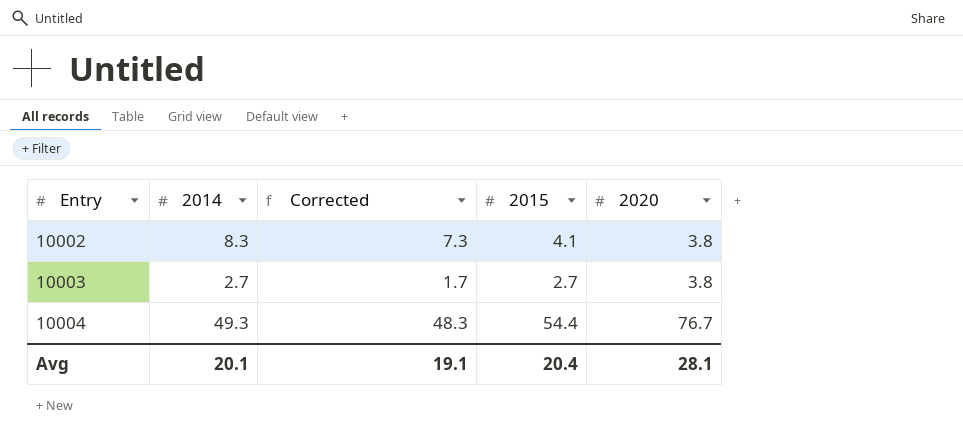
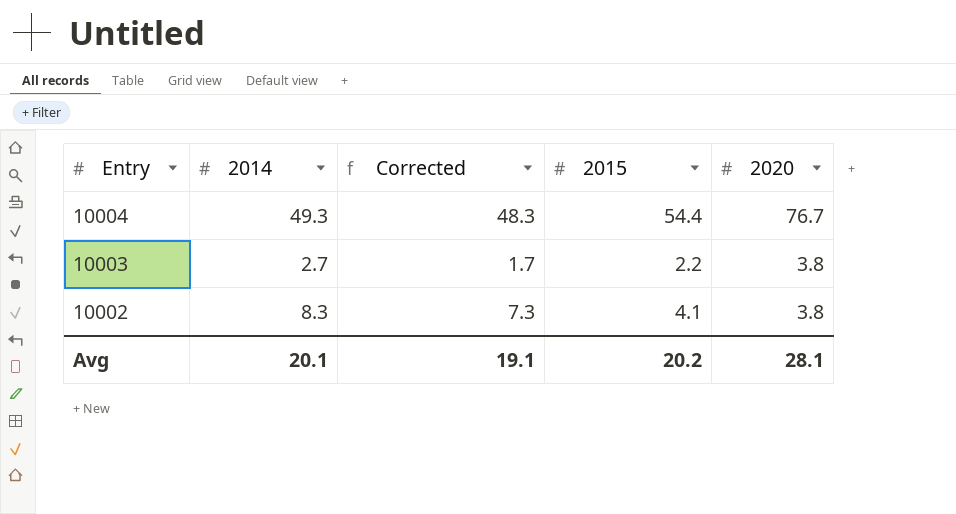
row order: Entry ascending -> Entry descending
10003 | 2015: 2.7 -> 2.2
Avg | 2015: 20.4 -> 20.2

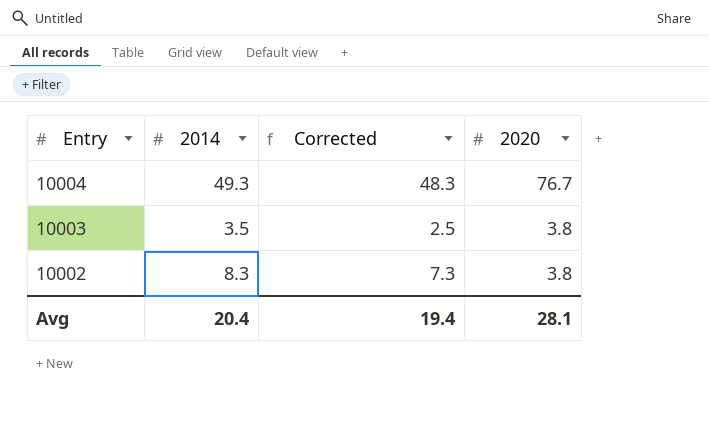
column 2015 | position: 4 -> none
10003 | 2014: 2.7 -> 3.5
10003 | Corrected: 1.7 -> 2.5
Avg | 2014: 20.1 -> 20.4
Avg | Corrected: 19.1 -> 19.4

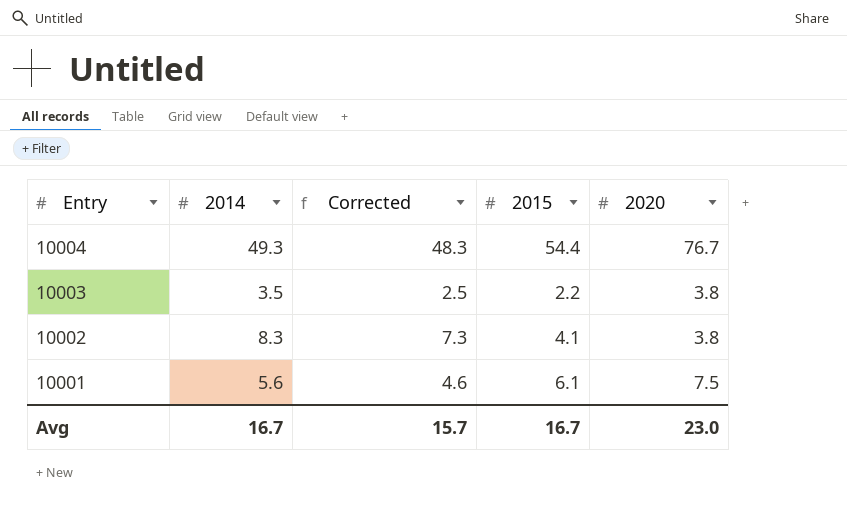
column 2015 | position: none -> 4
row 10001: none -> 5.6 | 4.6 | 6.1 | 7.5
Avg | 2014: 20.4 -> 16.7
Avg | Corrected: 19.4 -> 15.7
Avg | 2020: 28.1 -> 23.0

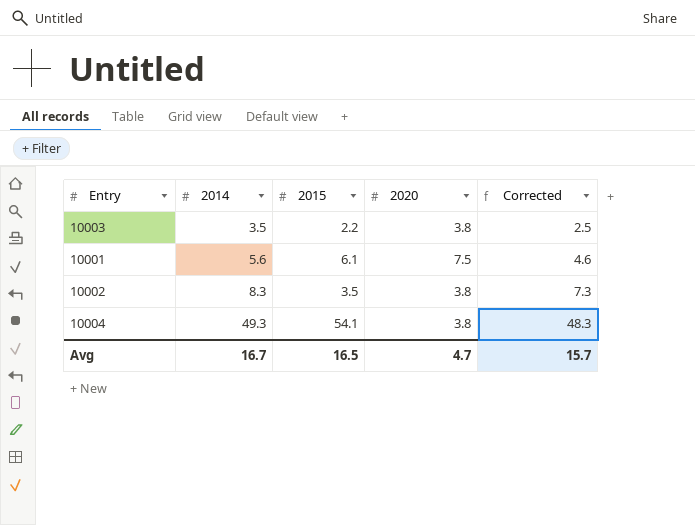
row order: Entry descending -> 2014 ascending
column Corrected | position: 3 -> 5
10002 | 2015: 4.1 -> 3.5
10004 | 2015: 54.4 -> 54.1
10004 | 2020: 76.7 -> 3.8
Avg | 2015: 16.7 -> 16.5
Avg | 2020: 23.0 -> 4.7

